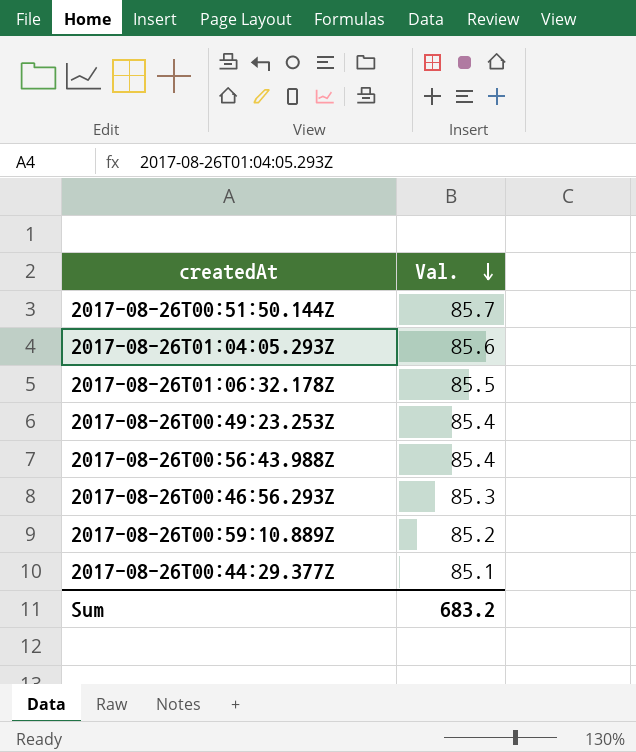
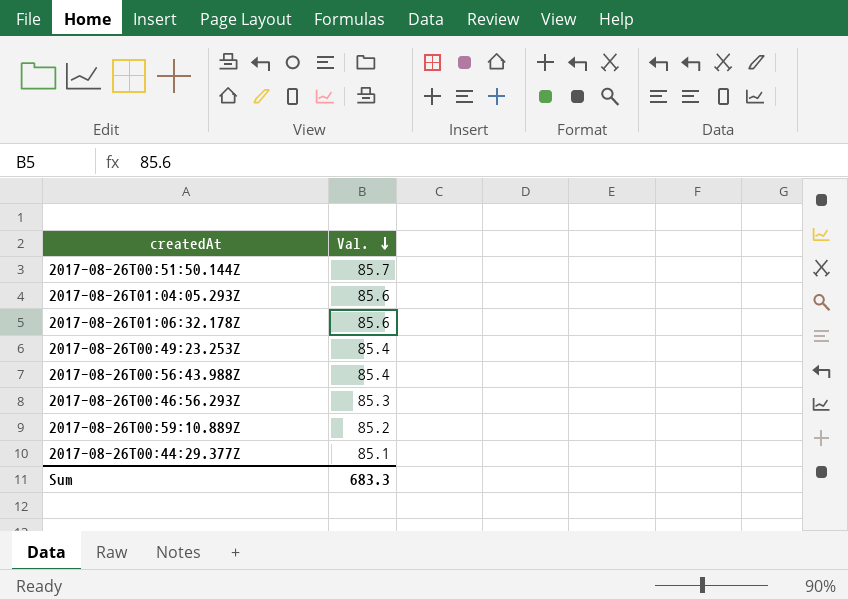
2017-08-26T01:06:32.178Z | Val.: 85.5 -> 85.6
Sum | Val.: 683.2 -> 683.3

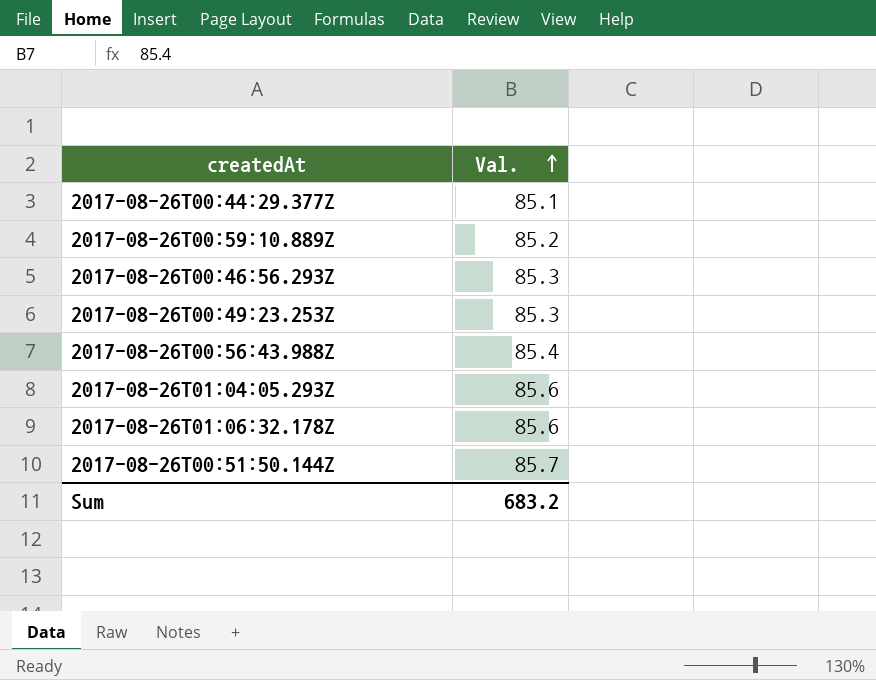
row order: Val. descending -> Val. ascending
2017-08-26T00:49:23.253Z | Val.: 85.4 -> 85.3
Sum | Val.: 683.3 -> 683.2

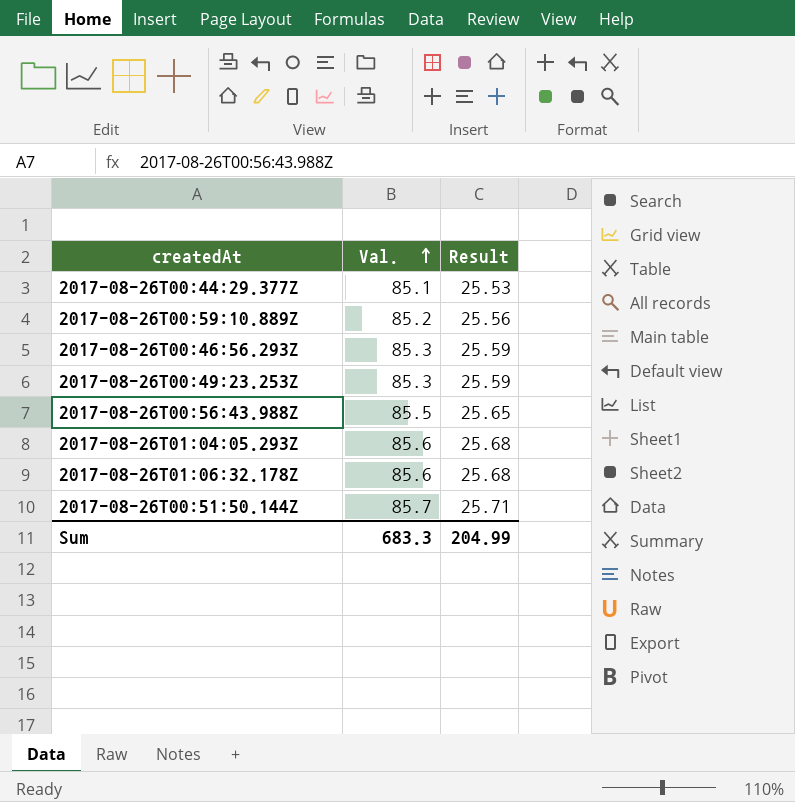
column Result | formula: none -> [Val.] * 0.3
2017-08-26T00:56:43.988Z | Val.: 85.4 -> 85.5
Sum | Val.: 683.2 -> 683.3

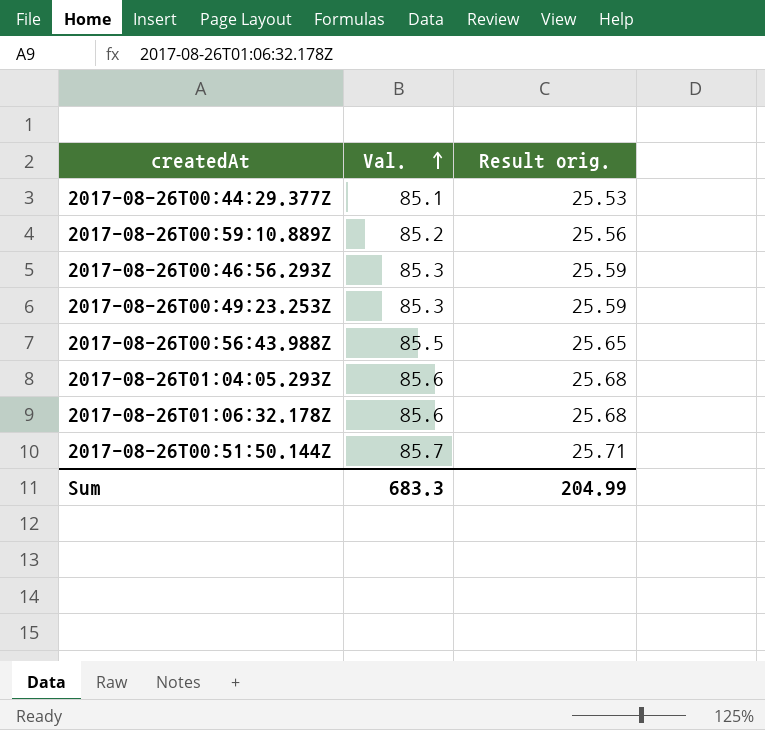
column name: Result -> Result orig.

